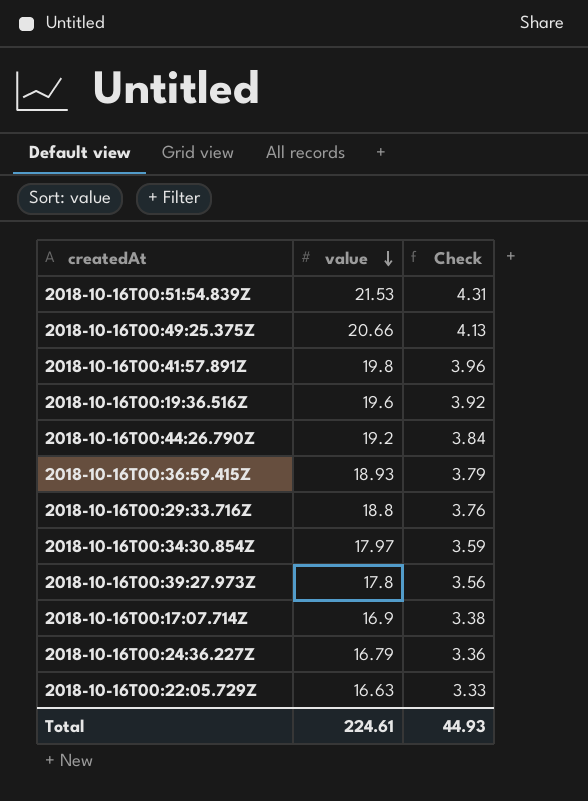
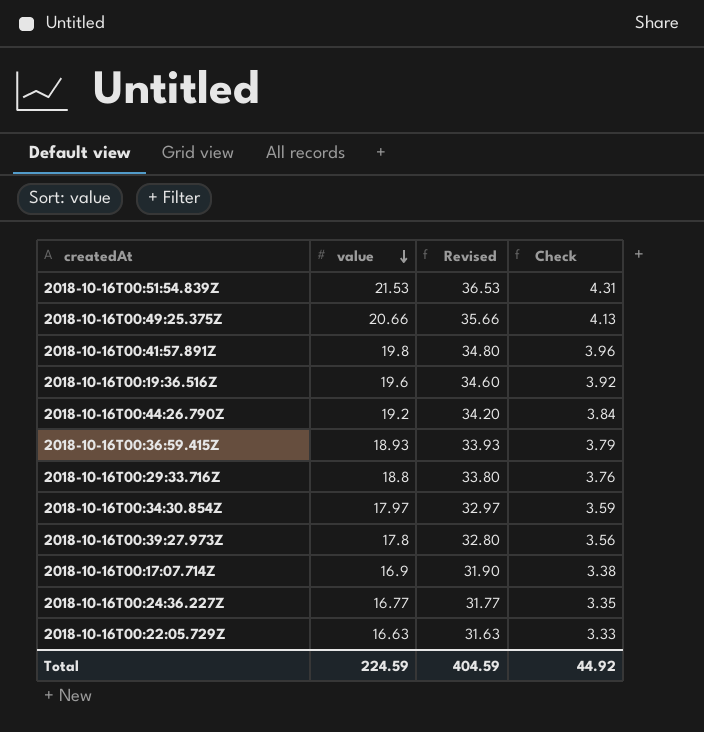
column Revised | formula: none -> [value] + 15
2018-10-16T00:24:36.227Z | value: 16.79 -> 16.77
2018-10-16T00:24:36.227Z | Check: 3.36 -> 3.35
Total | value: 224.61 -> 224.59
Total | Check: 44.93 -> 44.92

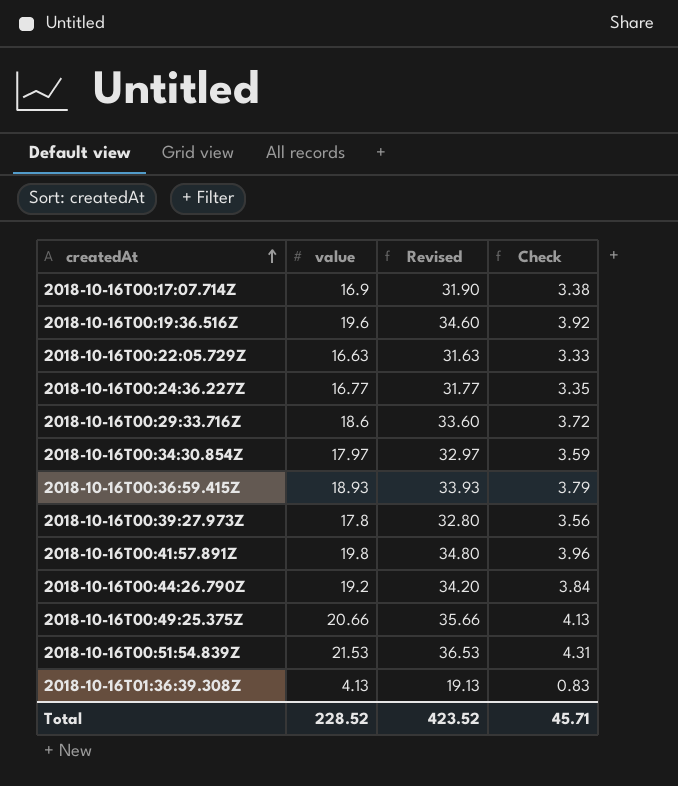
row order: value descending -> createdAt ascending
2018-10-16T00:29:33.716Z | value: 18.8 -> 18.6
2018-10-16T00:29:33.716Z | Revised: 33.80 -> 33.60
2018-10-16T00:29:33.716Z | Check: 3.76 -> 3.72
row 2018-10-16T01:36:39.308Z: none -> 4.13 | 19.13 | 0.83
Total | value: 224.59 -> 228.52
Total | Revised: 404.59 -> 423.52
Total | Check: 44.92 -> 45.71

